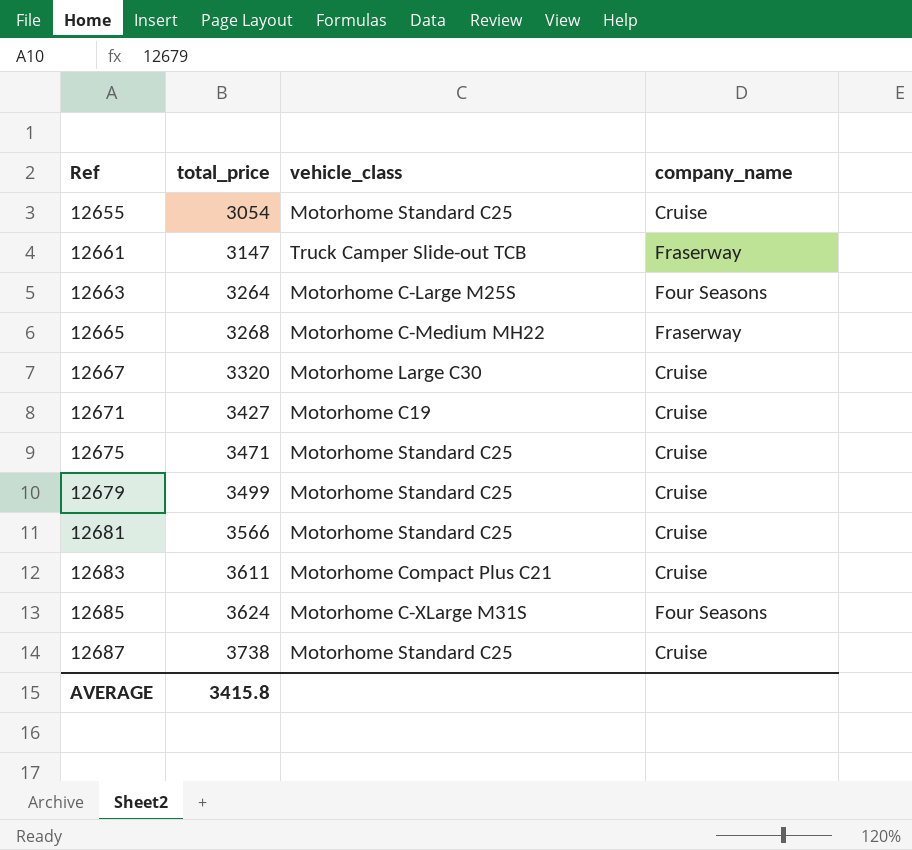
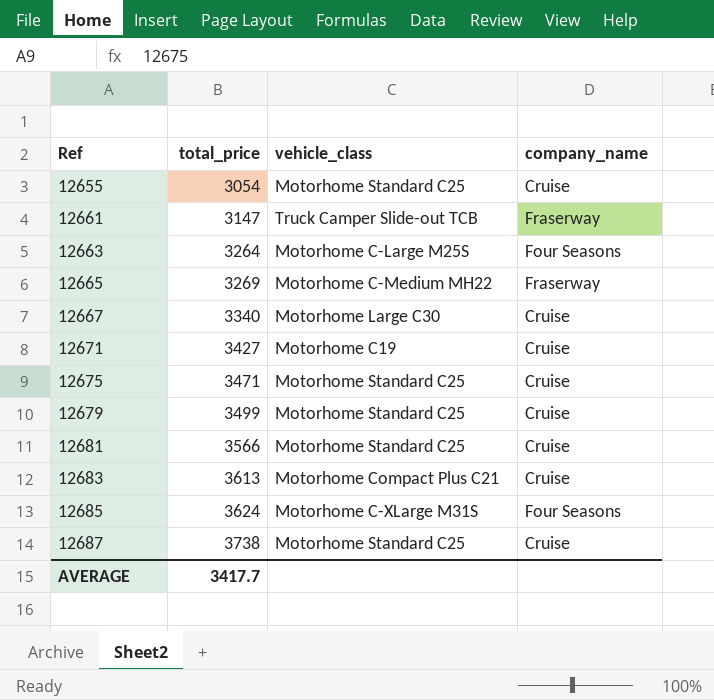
12665 | total_price: 3268 -> 3269
12667 | total_price: 3320 -> 3340
12683 | total_price: 3611 -> 3613
AVERAGE | total_price: 3415.8 -> 3417.7

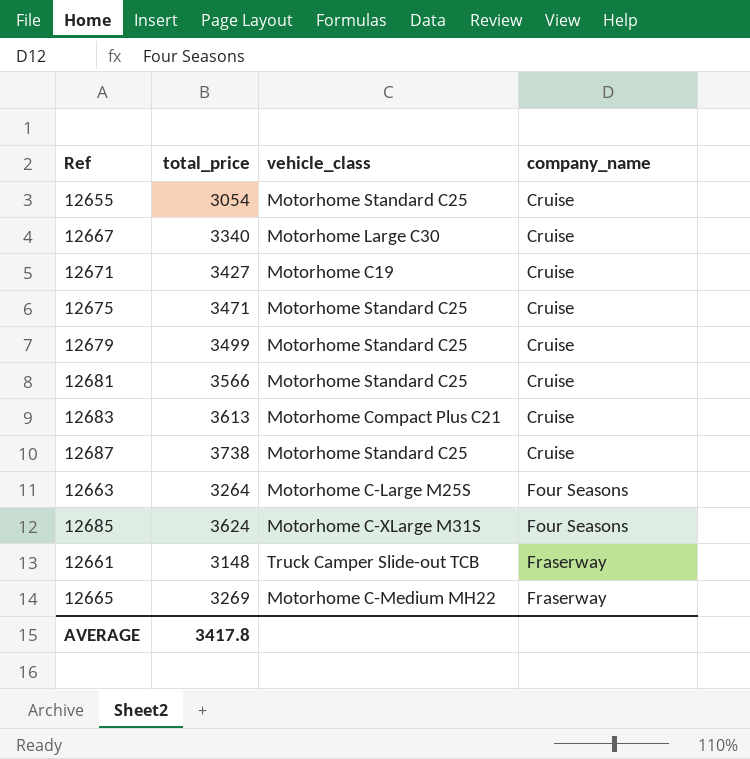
row order: Ref ascending -> company_name ascending
12661 | total_price: 3147 -> 3148
AVERAGE | total_price: 3417.7 -> 3417.8

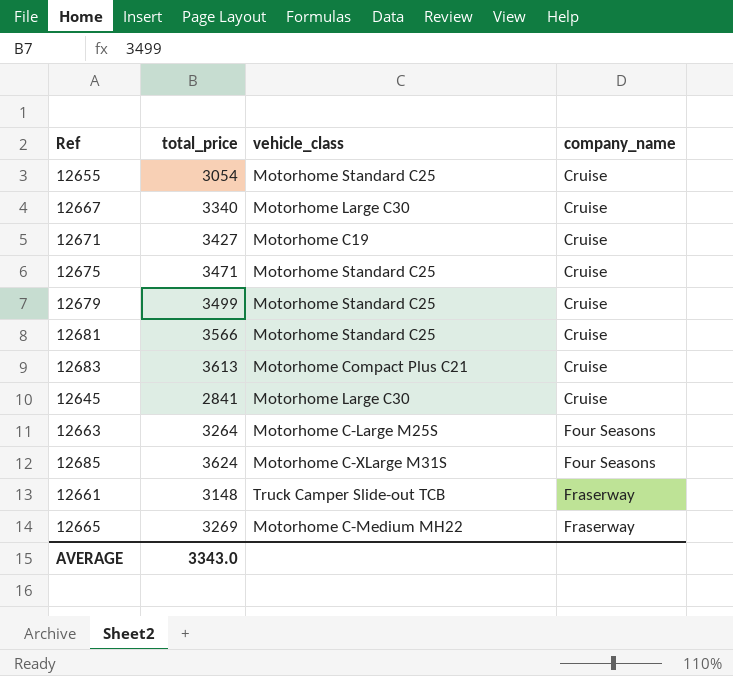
row 12687: 3738 | Motorhome Standard C25 | Cruise -> none
row 12645: none -> 2841 | Motorhome Large C30 | Cruise
AVERAGE | total_price: 3417.8 -> 3343.0

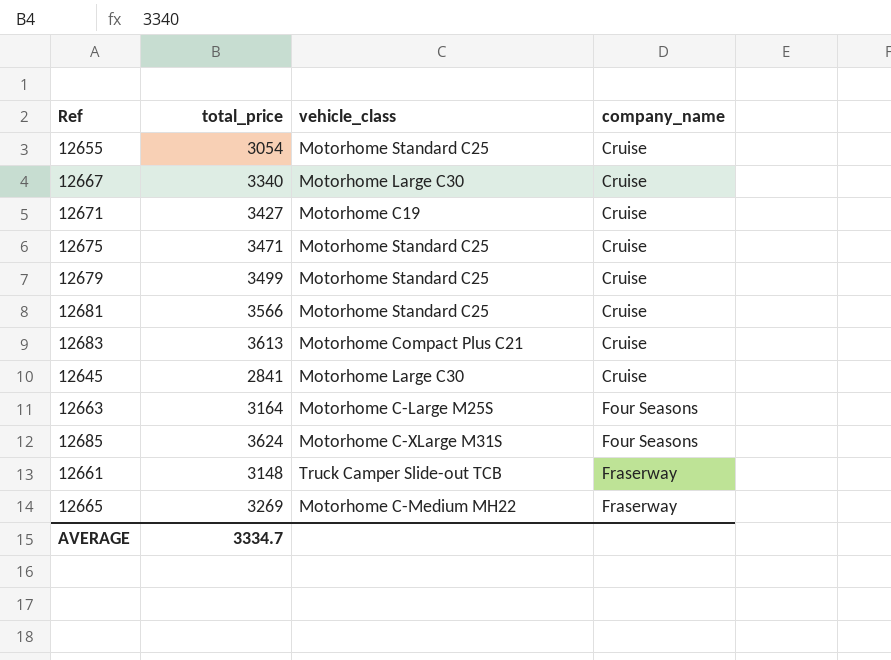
12663 | total_price: 3264 -> 3164
AVERAGE | total_price: 3343.0 -> 3334.7

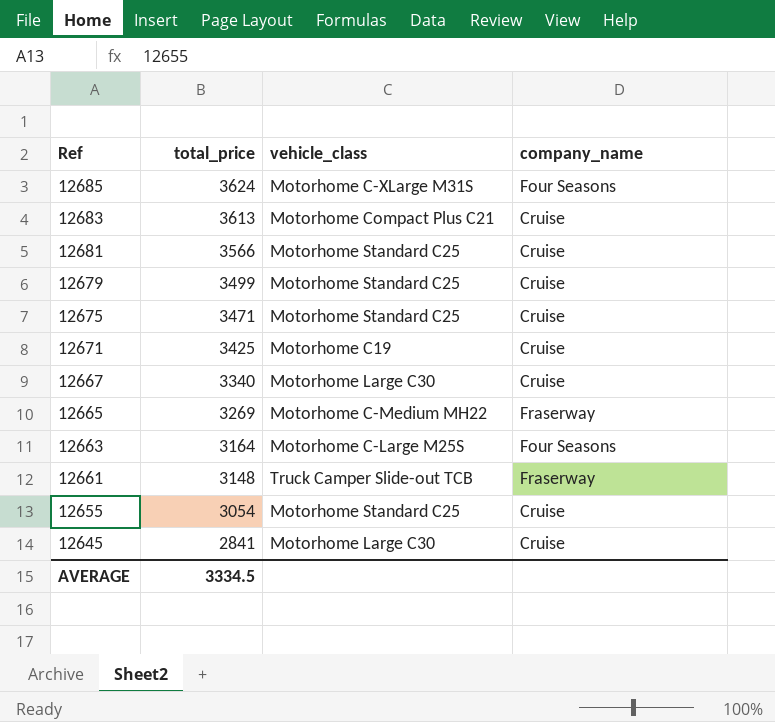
row order: company_name ascending -> Ref descending
12671 | total_price: 3427 -> 3425
AVERAGE | total_price: 3334.7 -> 3334.5

